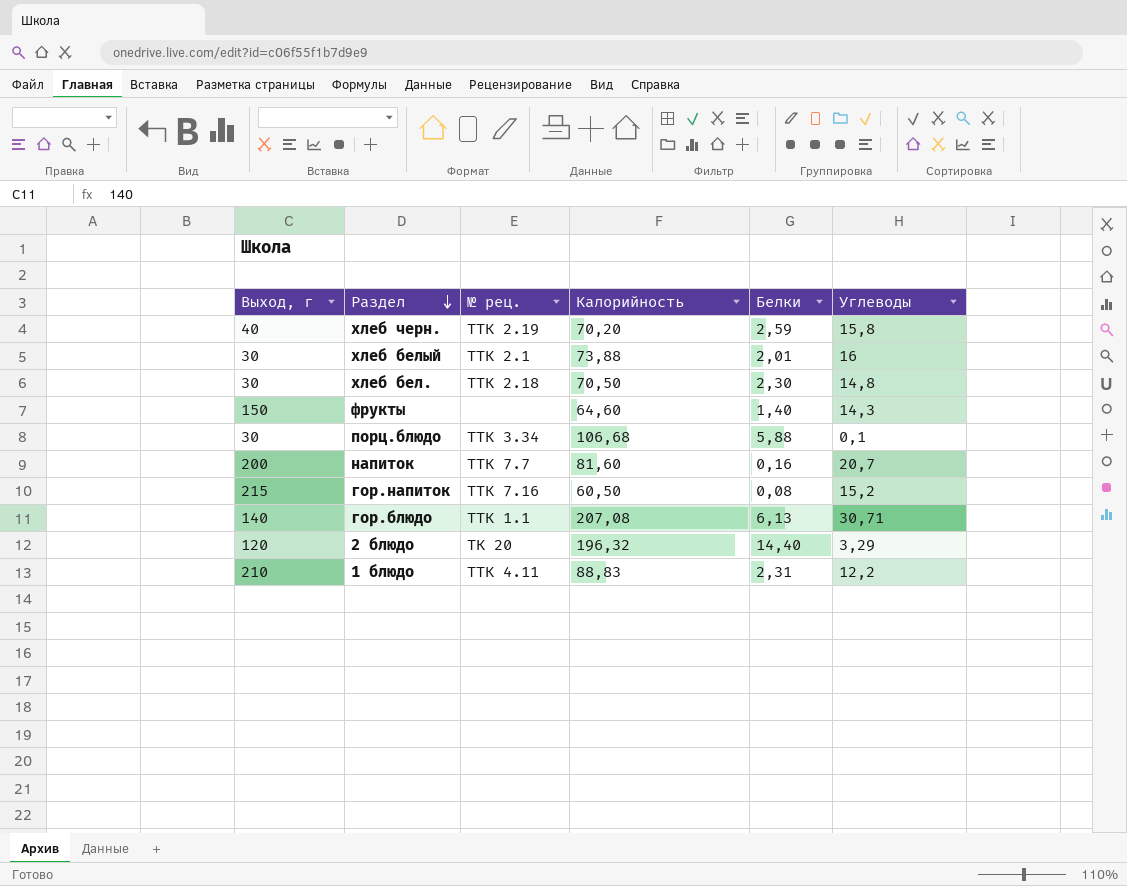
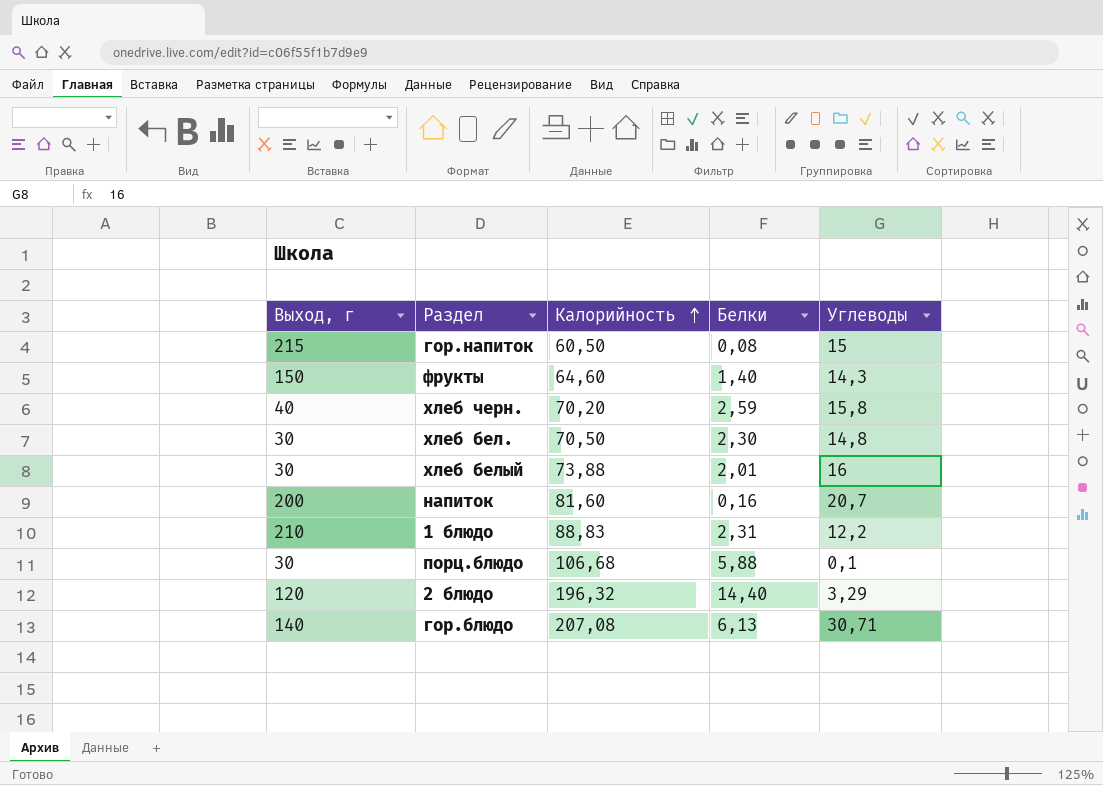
row order: Раздел descending -> Калорийность ascending
column № рец. | position: 3 -> none
гор.напиток | Углеводы: 15,2 -> 15

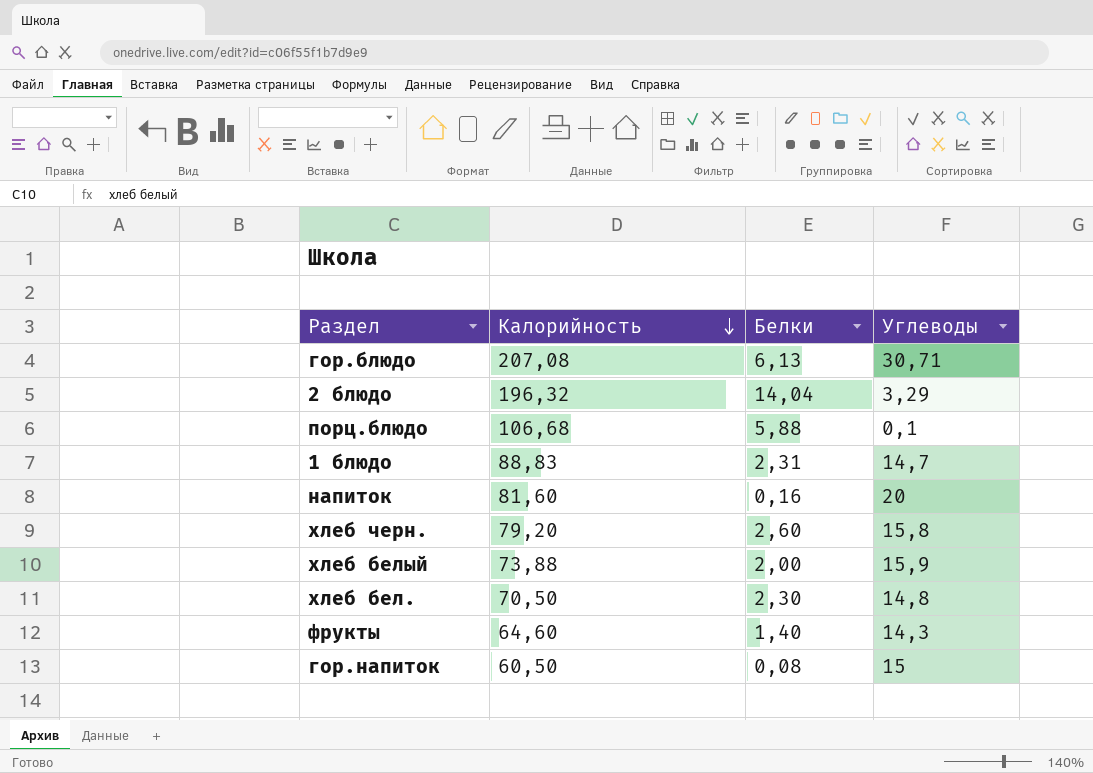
row order: Калорийность ascending -> Калорийность descending
column Выход, г | position: 1 -> none
2 блюдо | Белки: 14,40 -> 14,04
1 блюдо | Углеводы: 12,2 -> 14,7
напиток | Углеводы: 20,7 -> 20
хлеб черн. | Калорийность: 70,20 -> 79,20
хлеб черн. | Белки: 2,59 -> 2,60
хлеб белый | Белки: 2,01 -> 2,00
хлеб белый | Углеводы: 16 -> 15,9

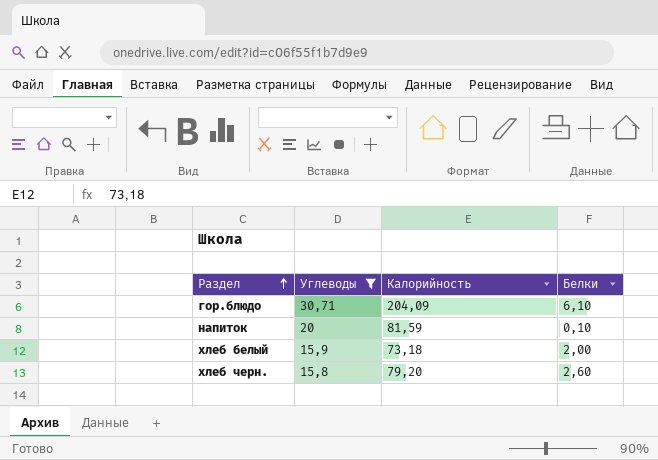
filter: none -> Углеводы >= 15,8
row order: Калорийность descending -> Раздел ascending
column Углеводы | position: 4 -> 2
гор.блюдо | Калорийность: 207,08 -> 204,09
гор.блюдо | Белки: 6,13 -> 6,10
напиток | Калорийность: 81,60 -> 81,59
напиток | Белки: 0,16 -> 0,10
хлеб белый | Калорийность: 73,88 -> 73,18

